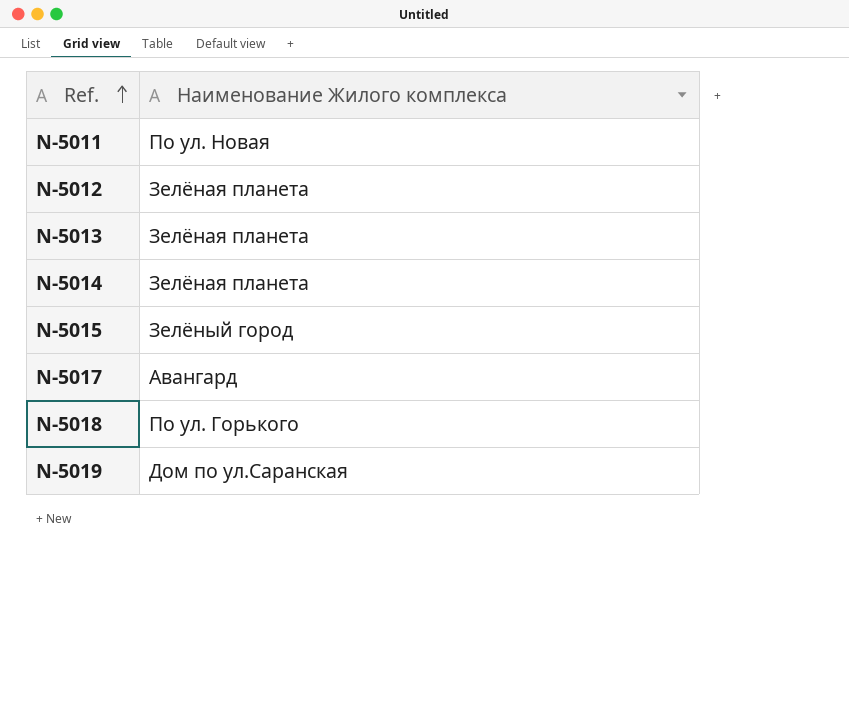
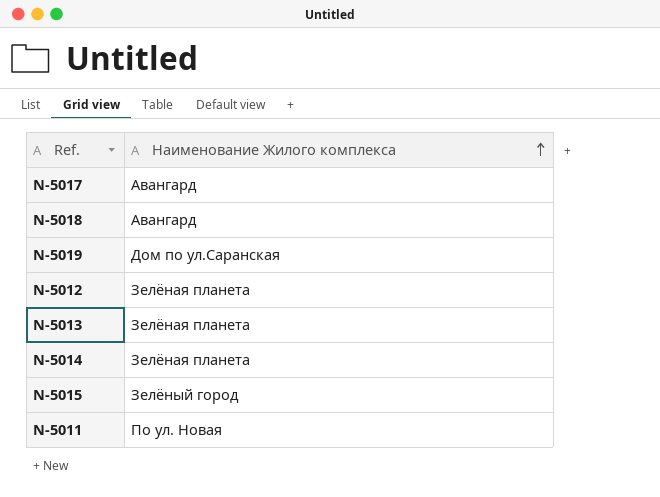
row order: Ref. ascending -> Наименование Жилого комплекса ascending
N-5018 | Наименование Жилого комплекса: По ул. Горького -> Авангард

